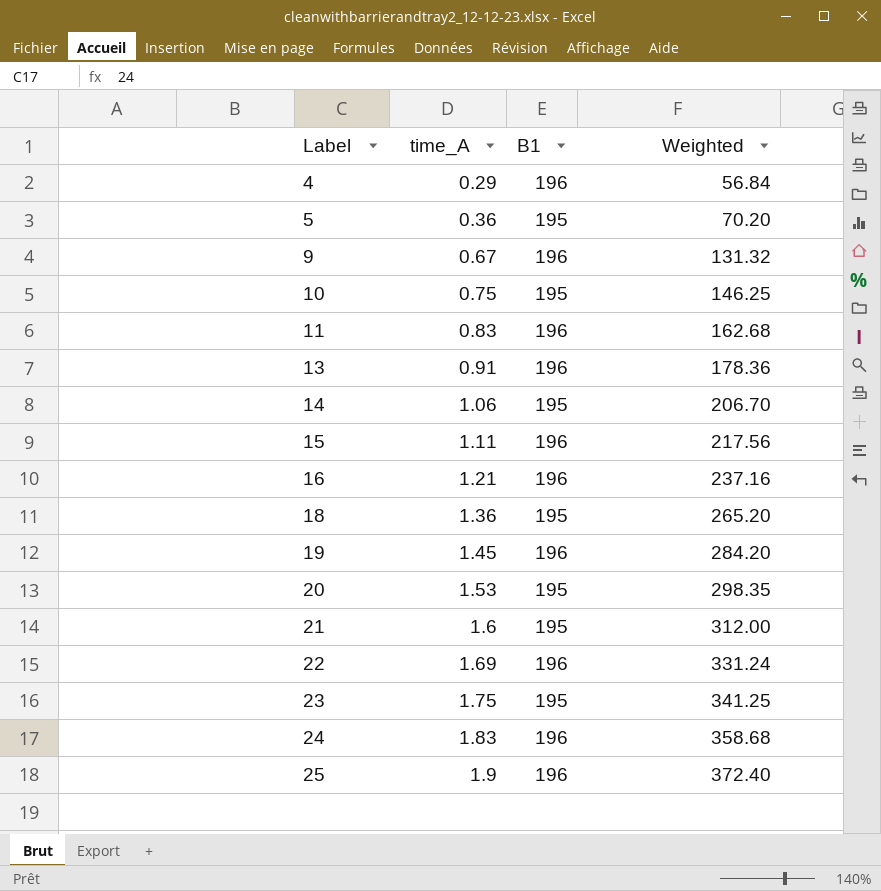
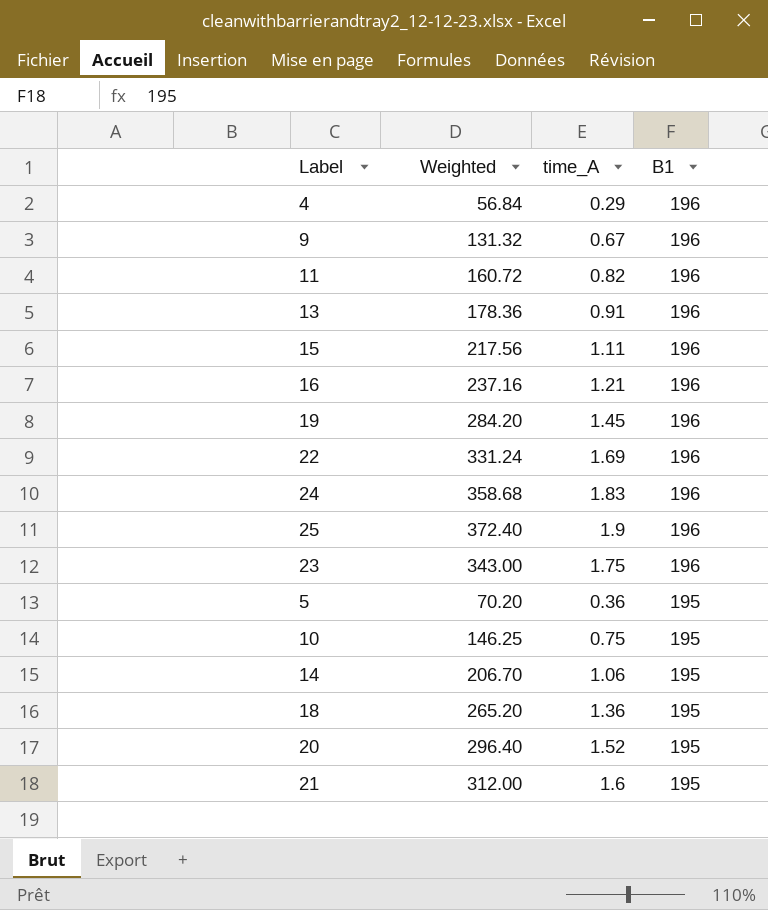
row order: Label ascending -> B1 descending
column Weighted | position: 4 -> 2
11 | Weighted: 162.68 -> 160.72
11 | time_A: 0.83 -> 0.82
23 | Weighted: 341.25 -> 343.00
23 | B1: 195 -> 196
20 | Weighted: 298.35 -> 296.40
20 | time_A: 1.53 -> 1.52

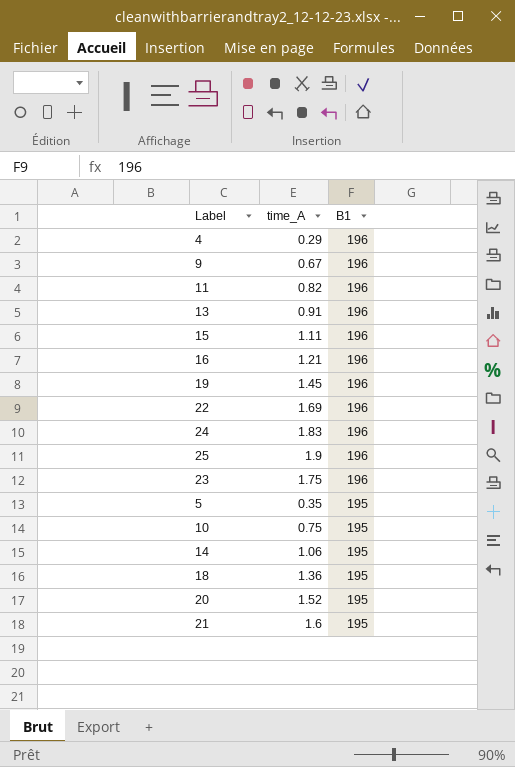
column Weighted | formula: [time_A] * [B1] -> none
5 | time_A: 0.36 -> 0.35

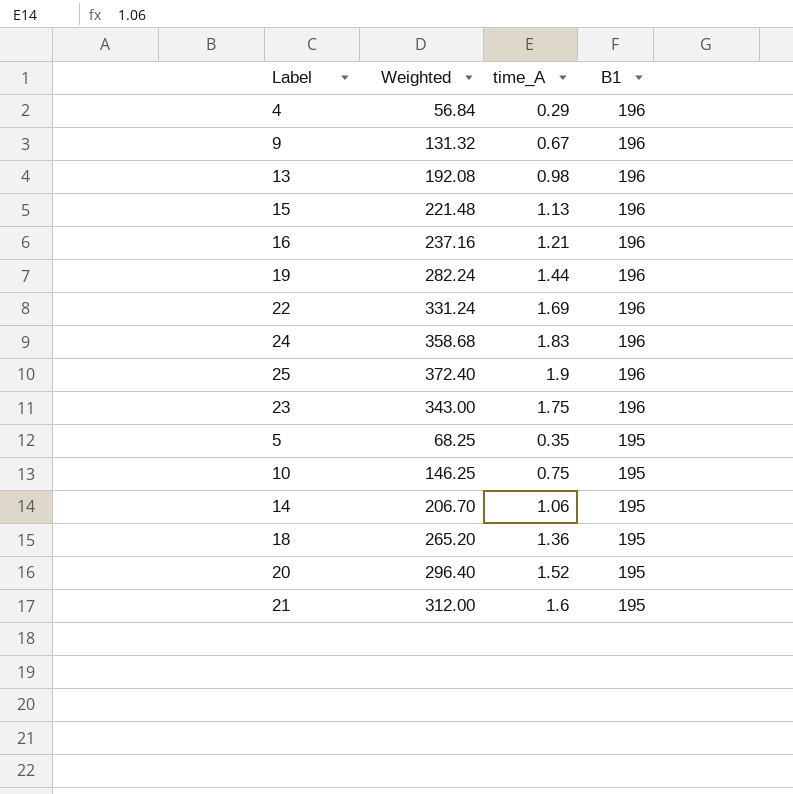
column Weighted | formula: none -> [time_A] * [B1]
row 11: 0.82 | 196 -> none
13 | time_A: 0.91 -> 0.98
15 | time_A: 1.11 -> 1.13
19 | time_A: 1.45 -> 1.44

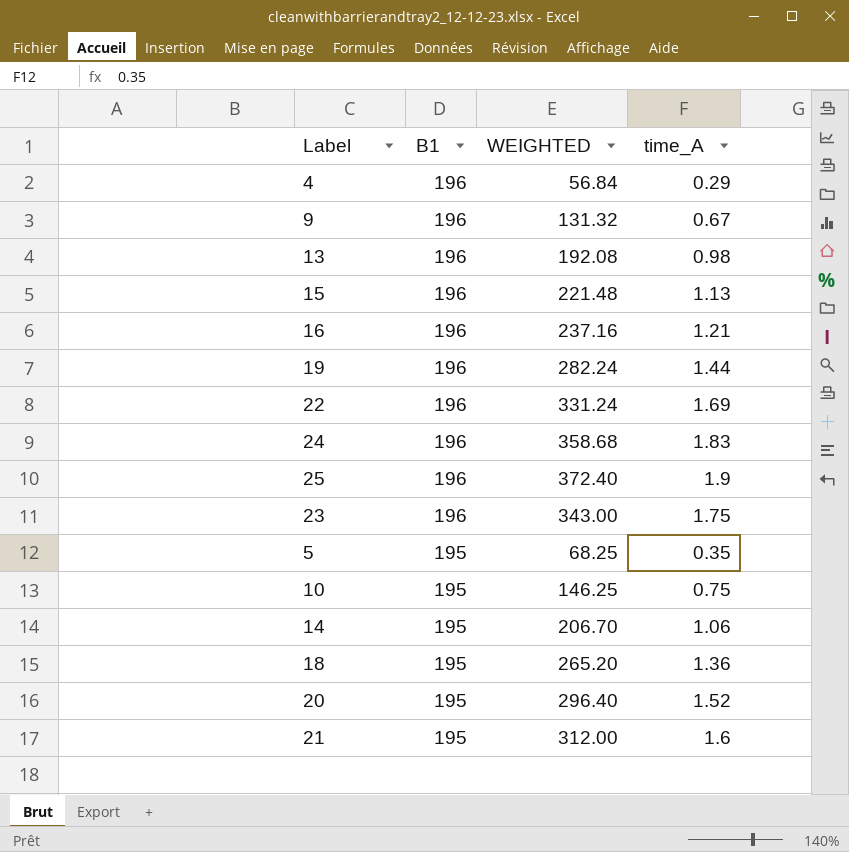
column B1 | position: 4 -> 2
column name: Weighted -> WEIGHTED

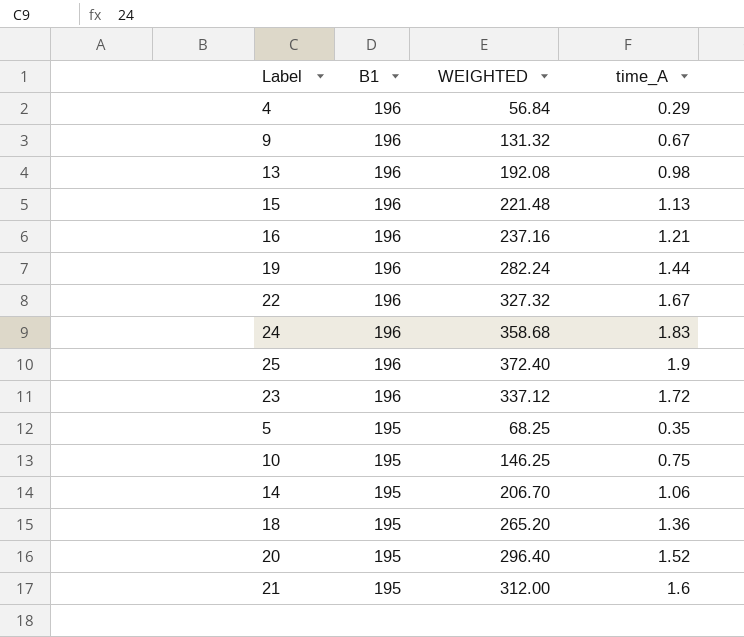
22 | WEIGHTED: 331.24 -> 327.32
22 | time_A: 1.69 -> 1.67
23 | WEIGHTED: 343.00 -> 337.12
23 | time_A: 1.75 -> 1.72

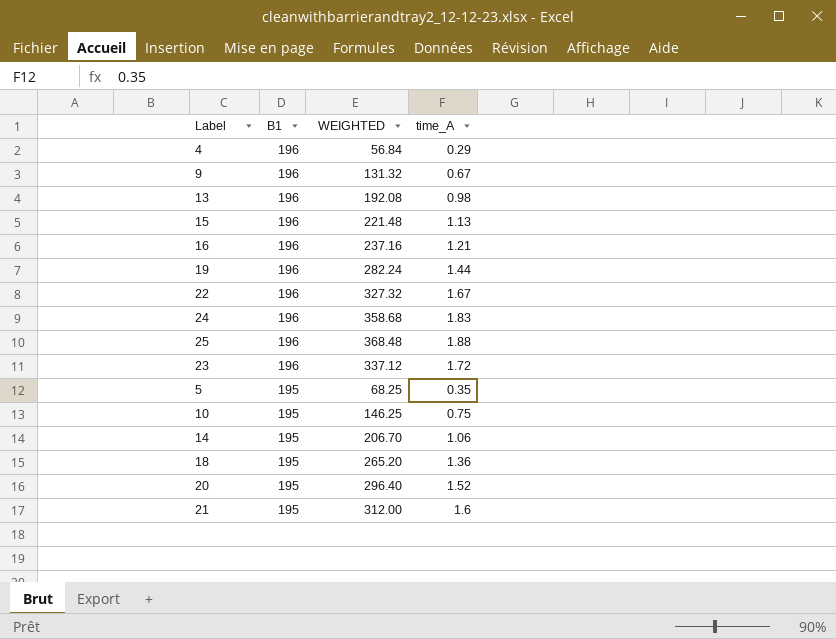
25 | WEIGHTED: 372.40 -> 368.48
25 | time_A: 1.9 -> 1.88

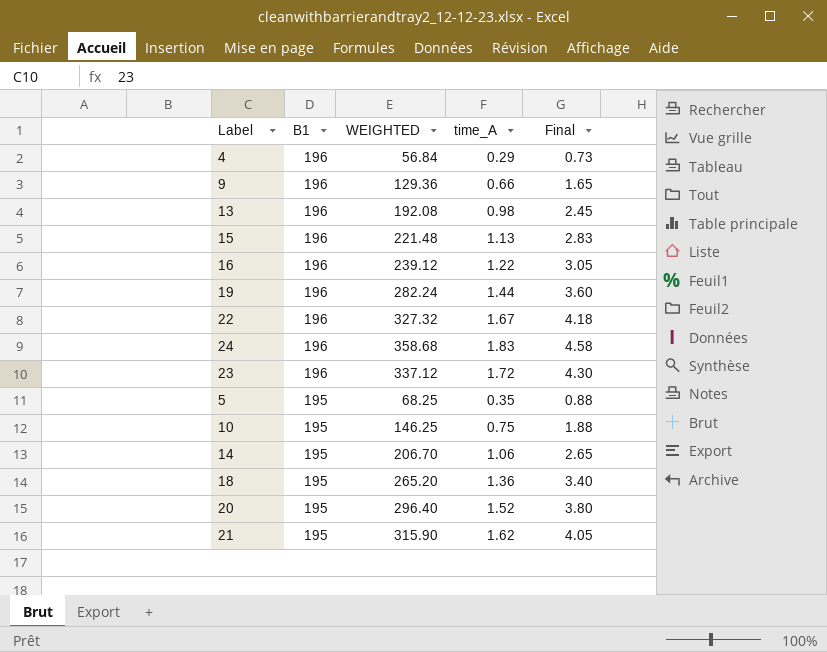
column Final | formula: none -> [time_A] * 2.5
row 25: 196 | 368.48 | 1.88 -> none
9 | WEIGHTED: 131.32 -> 129.36
9 | time_A: 0.67 -> 0.66
16 | WEIGHTED: 237.16 -> 239.12
16 | time_A: 1.21 -> 1.22
21 | WEIGHTED: 312.00 -> 315.90
21 | time_A: 1.6 -> 1.62

